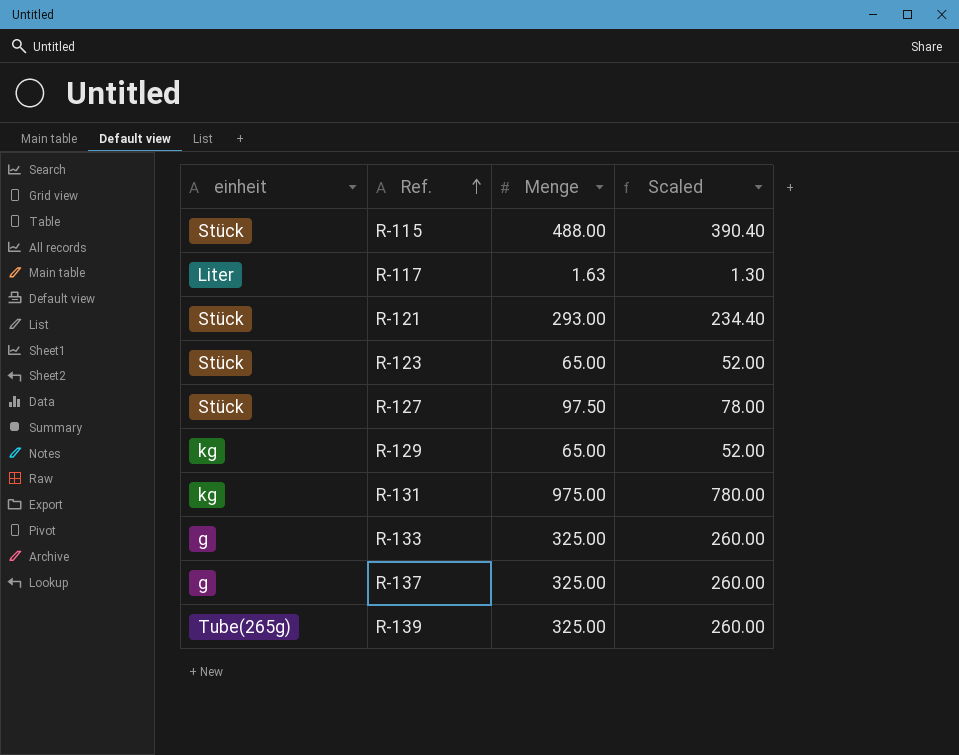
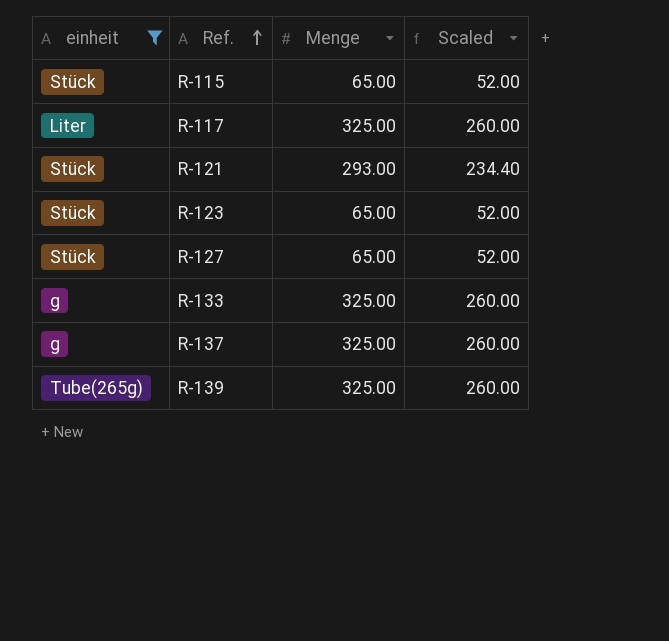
filter: none -> einheit != kg
R-115 | Menge: 488.00 -> 65.00
R-115 | Scaled: 390.40 -> 52.00
R-117 | Menge: 1.63 -> 325.00
R-117 | Scaled: 1.30 -> 260.00
R-127 | Menge: 97.50 -> 65.00
R-127 | Scaled: 78.00 -> 52.00

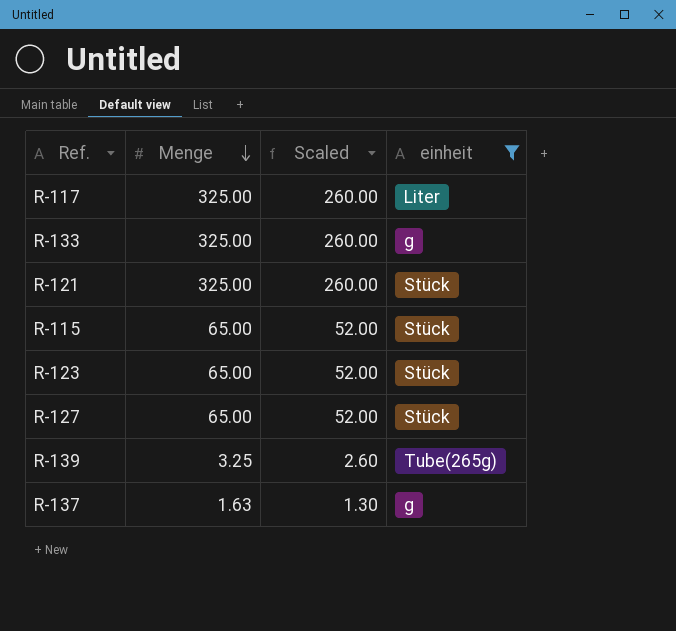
row order: Ref. ascending -> Menge descending
column einheit | position: 1 -> 4
R-121 | Menge: 293.00 -> 325.00
R-121 | Scaled: 234.40 -> 260.00
R-139 | Menge: 325.00 -> 3.25
R-139 | Scaled: 260.00 -> 2.60
R-137 | Menge: 325.00 -> 1.63
R-137 | Scaled: 260.00 -> 1.30

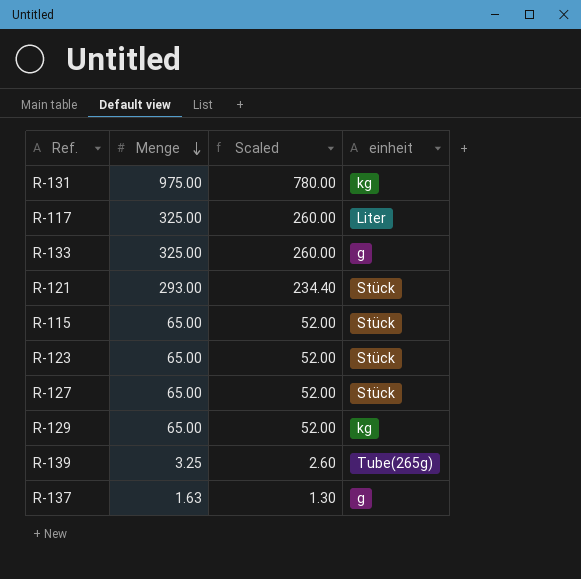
filter: einheit != kg -> none
R-121 | Menge: 325.00 -> 293.00
R-121 | Scaled: 260.00 -> 234.40

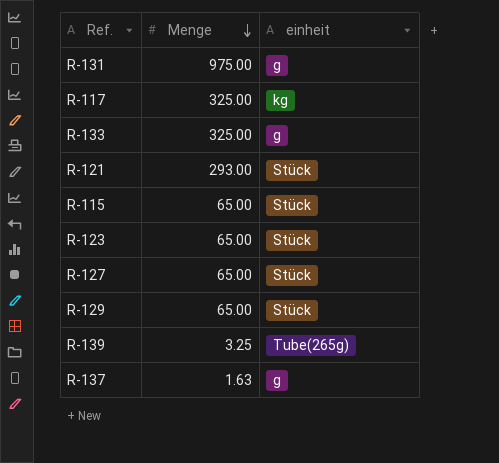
column Scaled | formula: [Menge] * 0.8 -> none
R-131 | einheit: kg -> g
R-117 | einheit: Liter -> kg
R-129 | einheit: kg -> Stück

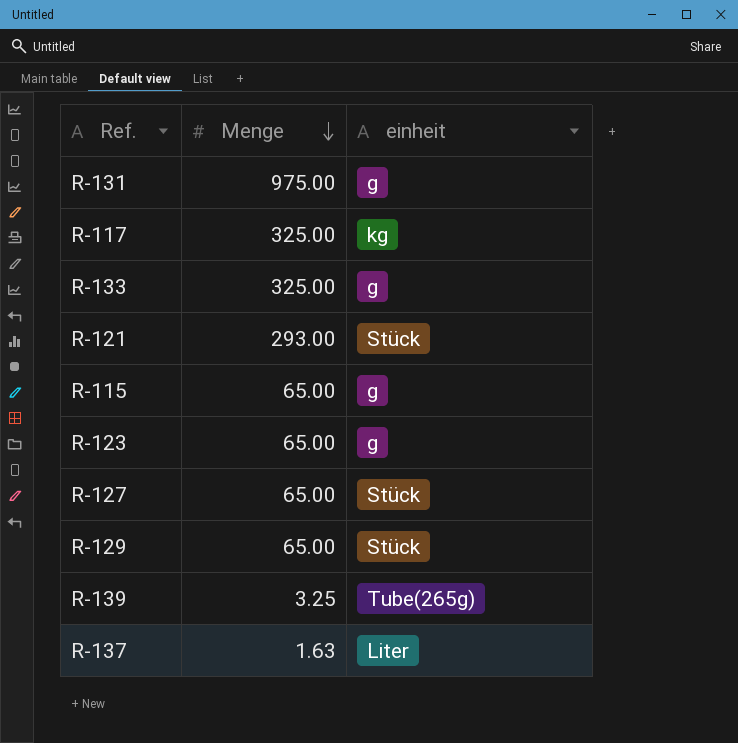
R-115 | einheit: Stück -> g
R-123 | einheit: Stück -> g
R-137 | einheit: g -> Liter

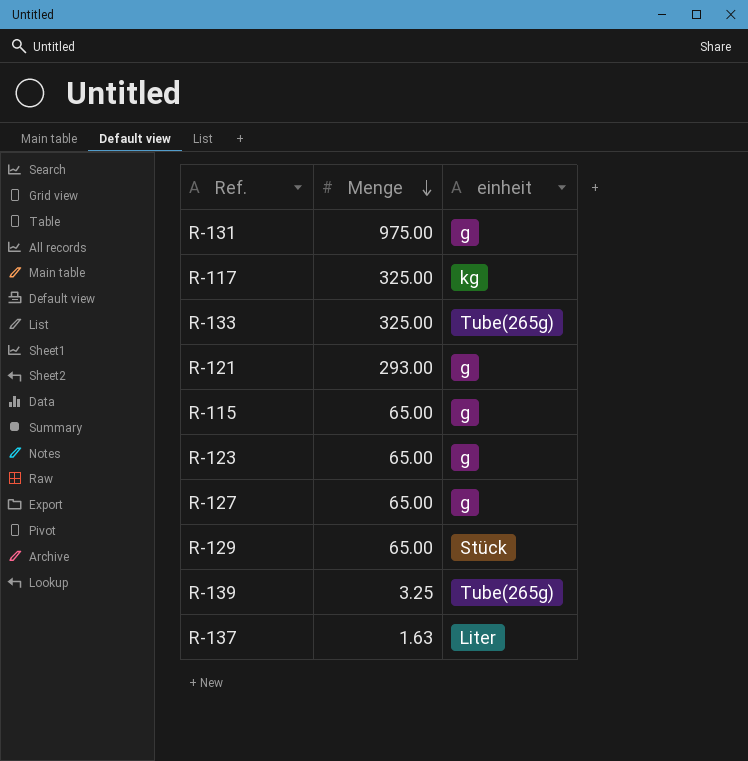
R-133 | einheit: g -> Tube(265g)
R-121 | einheit: Stück -> g
R-127 | einheit: Stück -> g

